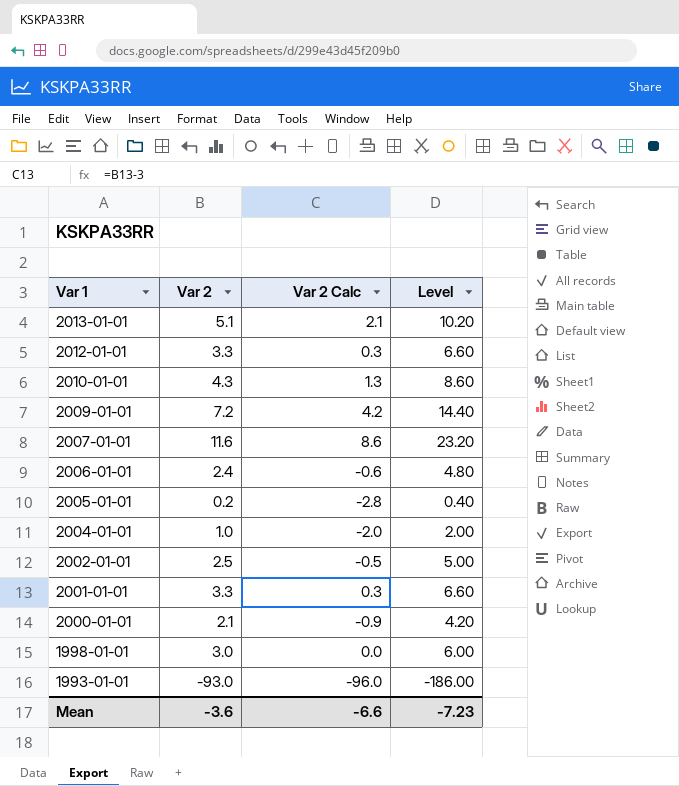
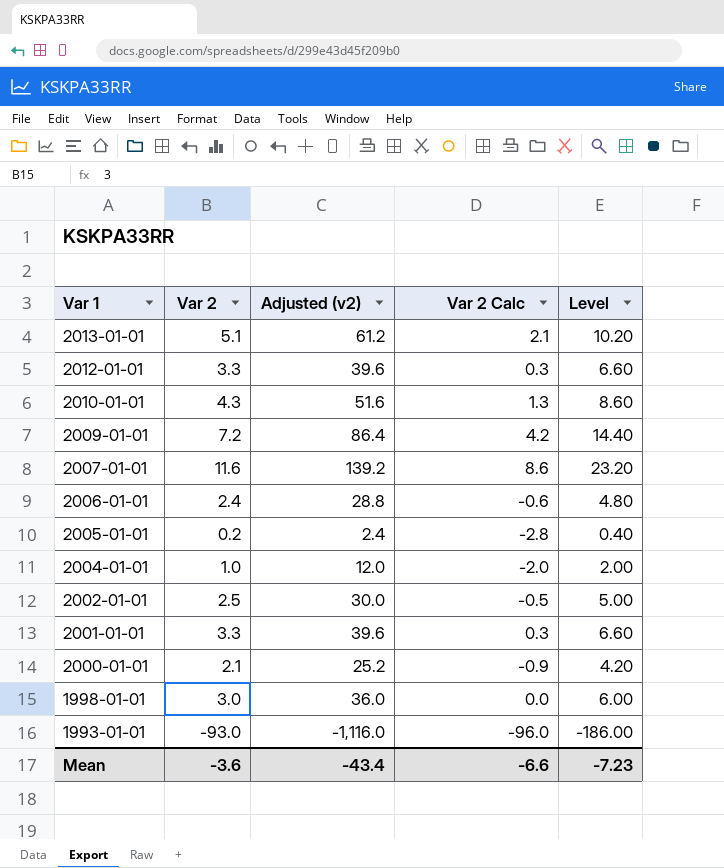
column Adjusted (v2) | formula: none -> [Var 2] * 12

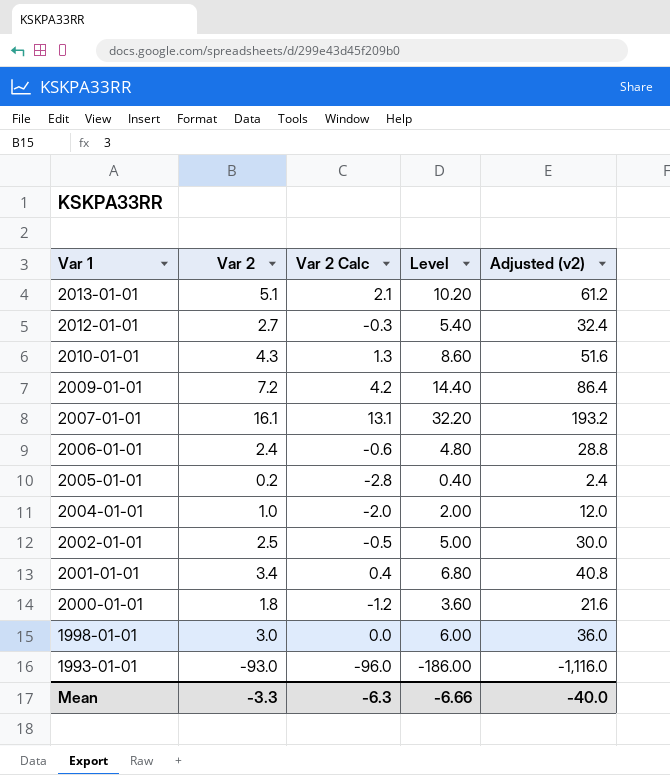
column Adjusted (v2) | position: 3 -> 5
2012-01-01 | Var 2: 3.3 -> 2.7
2012-01-01 | Var 2 Calc: 0.3 -> -0.3
2012-01-01 | Level: 6.60 -> 5.40
2012-01-01 | Adjusted (v2): 39.6 -> 32.4
2007-01-01 | Var 2: 11.6 -> 16.1
2007-01-01 | Var 2 Calc: 8.6 -> 13.1
2007-01-01 | Level: 23.20 -> 32.20
2007-01-01 | Adjusted (v2): 139.2 -> 193.2
2001-01-01 | Var 2: 3.3 -> 3.4
2001-01-01 | Var 2 Calc: 0.3 -> 0.4
2001-01-01 | Level: 6.60 -> 6.80
2001-01-01 | Adjusted (v2): 39.6 -> 40.8
2000-01-01 | Var 2: 2.1 -> 1.8
2000-01-01 | Var 2 Calc: -0.9 -> -1.2
2000-01-01 | Level: 4.20 -> 3.60
2000-01-01 | Adjusted (v2): 25.2 -> 21.6
Mean | Var 2: -3.6 -> -3.3
Mean | Var 2 Calc: -6.6 -> -6.3
Mean | Level: -7.23 -> -6.66
Mean | Adjusted (v2): -43.4 -> -40.0

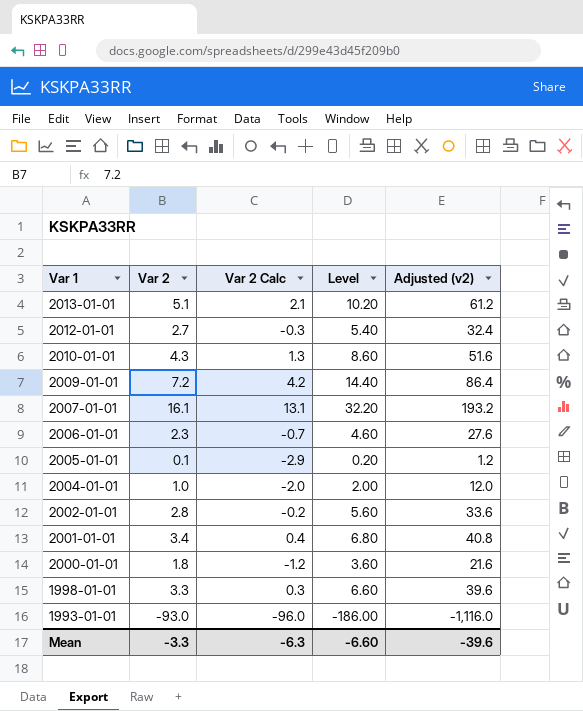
2006-01-01 | Var 2: 2.4 -> 2.3
2006-01-01 | Var 2 Calc: -0.6 -> -0.7
2006-01-01 | Level: 4.80 -> 4.60
2006-01-01 | Adjusted (v2): 28.8 -> 27.6
2005-01-01 | Var 2: 0.2 -> 0.1
2005-01-01 | Var 2 Calc: -2.8 -> -2.9
2005-01-01 | Level: 0.40 -> 0.20
2005-01-01 | Adjusted (v2): 2.4 -> 1.2
2002-01-01 | Var 2: 2.5 -> 2.8
2002-01-01 | Var 2 Calc: -0.5 -> -0.2
2002-01-01 | Level: 5.00 -> 5.60
2002-01-01 | Adjusted (v2): 30.0 -> 33.6
1998-01-01 | Var 2: 3.0 -> 3.3
1998-01-01 | Var 2 Calc: 0.0 -> 0.3
1998-01-01 | Level: 6.00 -> 6.60
1998-01-01 | Adjusted (v2): 36.0 -> 39.6
Mean | Level: -6.66 -> -6.60
Mean | Adjusted (v2): -40.0 -> -39.6

